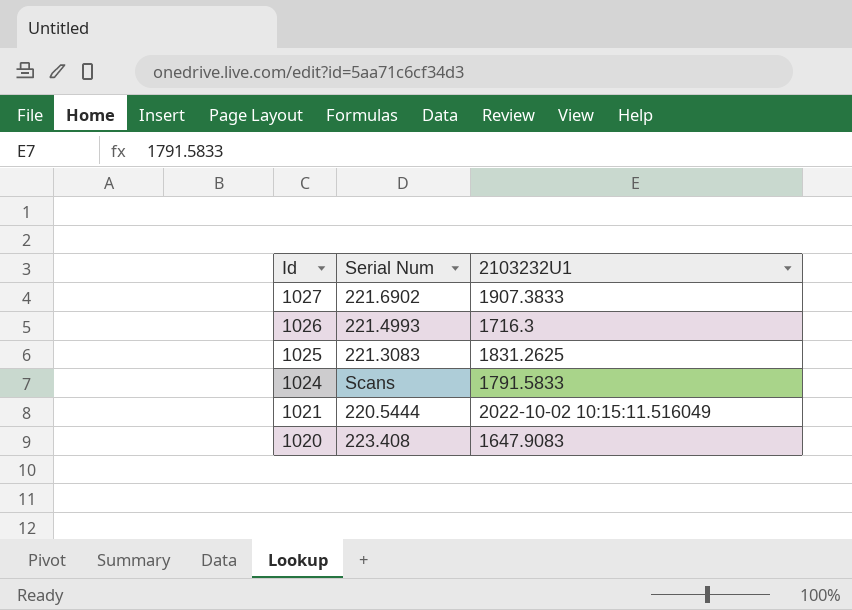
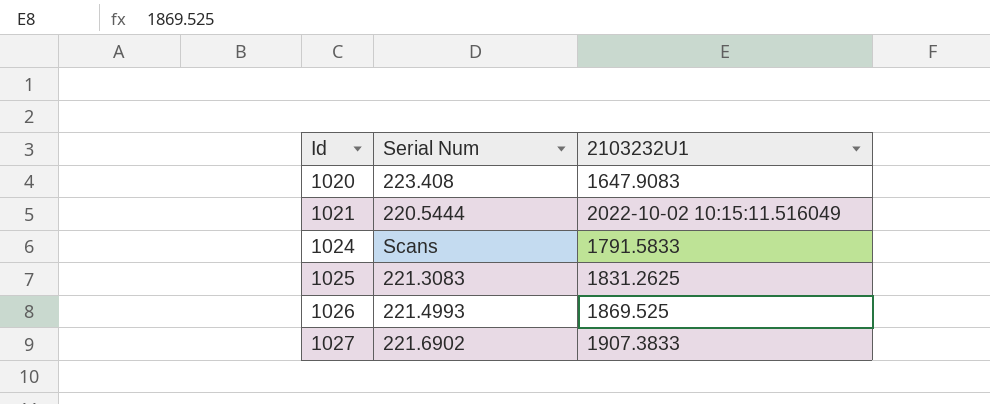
row order: Id descending -> Id ascending
1026 | 2103232U1: 1716.3 -> 1869.525

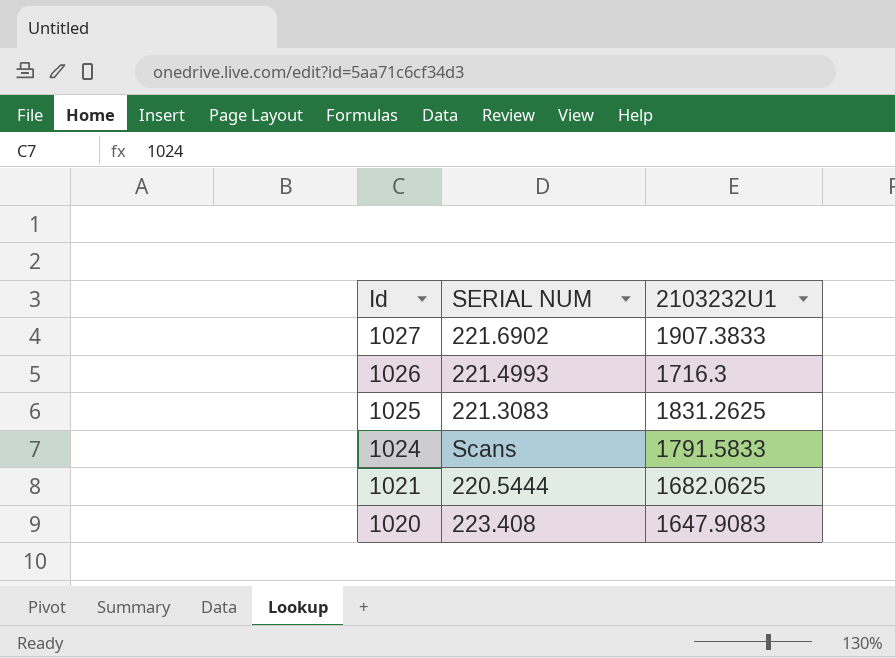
row order: Id ascending -> Id descending
column name: Serial Num -> SERIAL NUM
1026 | 2103232U1: 1869.525 -> 1716.3
1021 | 2103232U1: 2022-10-02 10:15:11.516049 -> 1682.0625

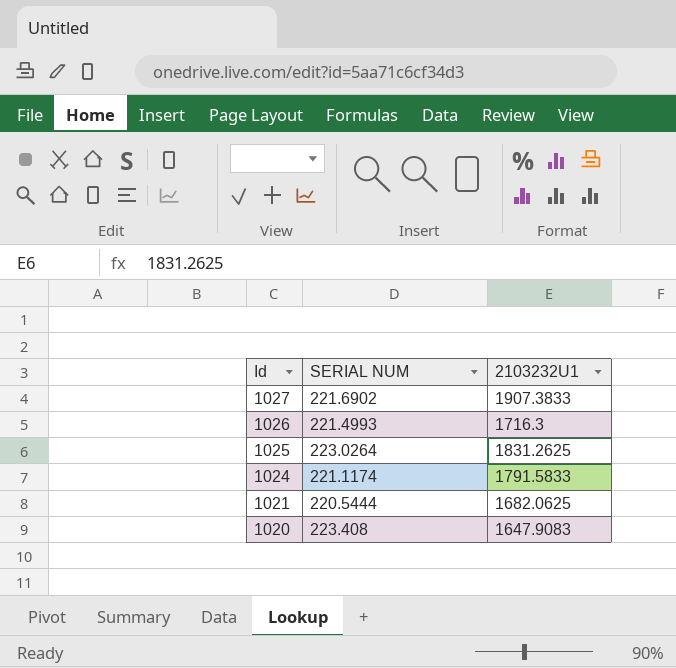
1025 | SERIAL NUM: 221.3083 -> 223.0264
1024 | SERIAL NUM: Scans -> 221.1174

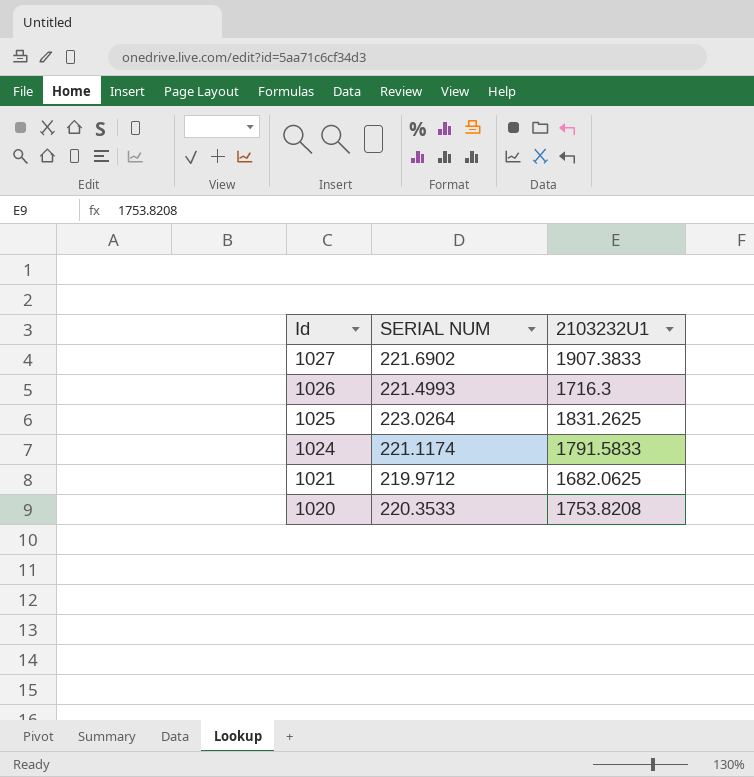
1021 | SERIAL NUM: 220.5444 -> 219.9712
1020 | SERIAL NUM: 223.408 -> 220.3533
1020 | 2103232U1: 1647.9083 -> 1753.8208

